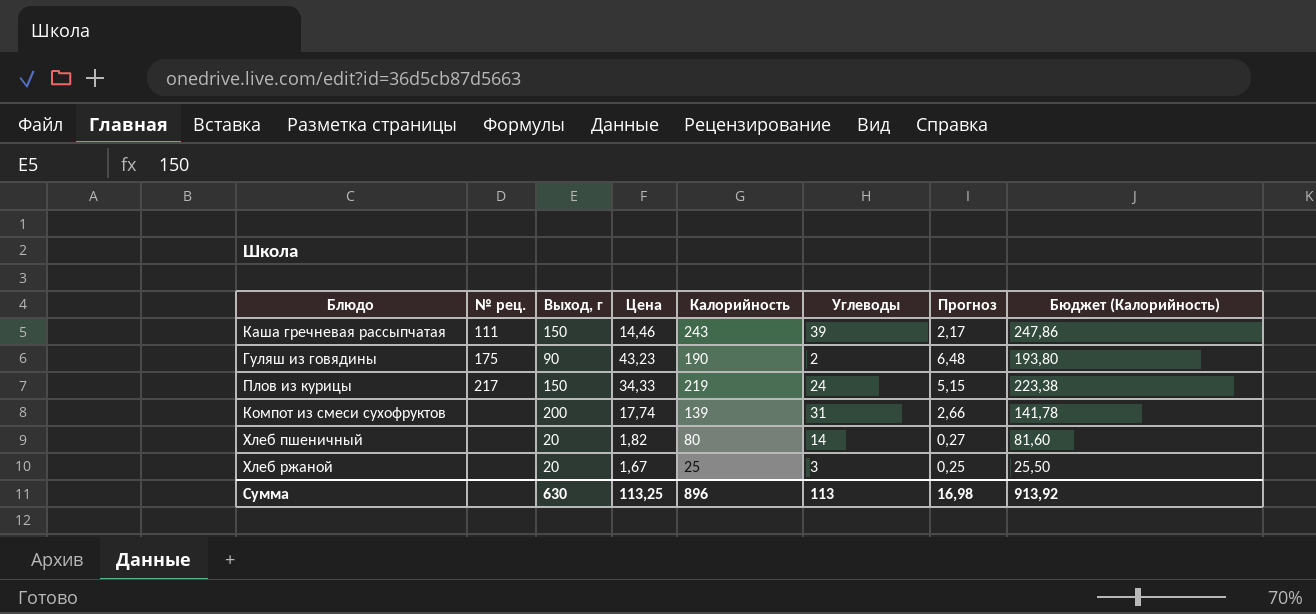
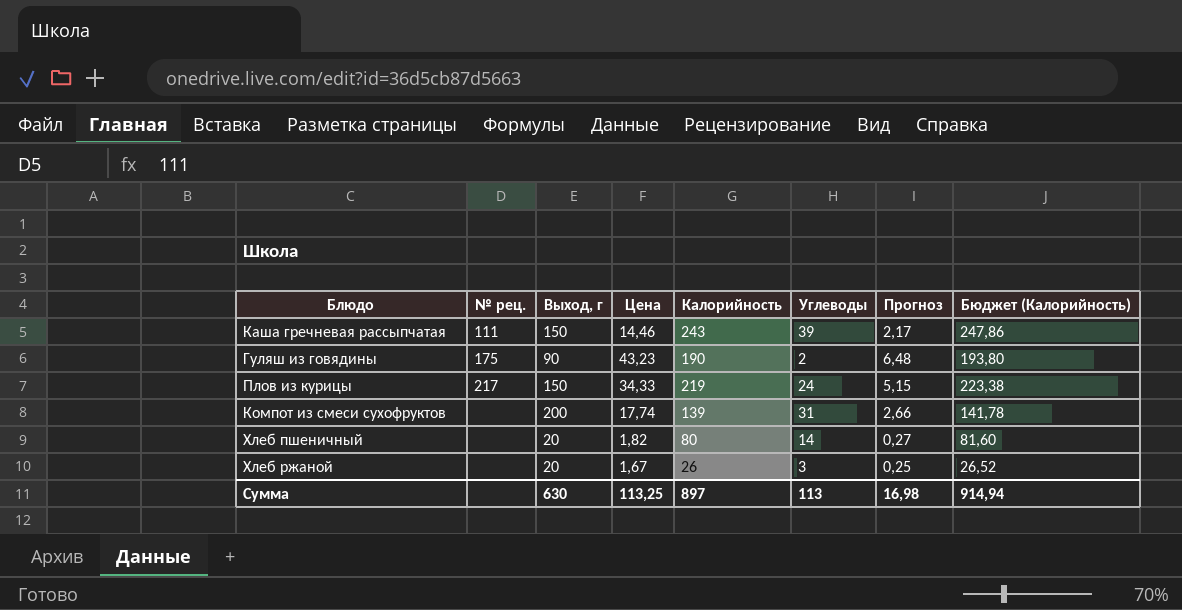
Хлеб ржаной | Калорийность: 25 -> 26
Хлеб ржаной | Бюджет (Калорийность): 25,50 -> 26,52
Сумма | Калорийность: 896 -> 897
Сумма | Бюджет (Калорийность): 913,92 -> 914,94

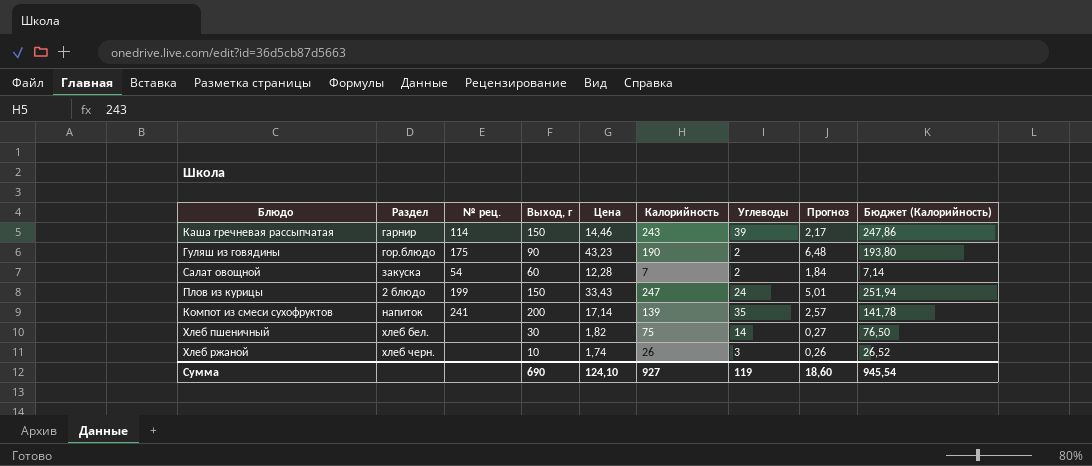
column Раздел | position: none -> 2
Каша гречневая рассыпчатая | № рец.: 111 -> 114
row Салат овощной: none -> закуска | 54 | 60 | 12,28 | 7 | 2 | 1,84 | 7,14
Плов из курицы | № рец.: 217 -> 199
Плов из курицы | Цена: 34,33 -> 33,43
Плов из курицы | Калорийность: 219 -> 247
Плов из курицы | Прогноз: 5,15 -> 5,01
Плов из курицы | Бюджет (Калорийность): 223,38 -> 251,94
Компот из смеси сухофруктов | № рец.: none -> 241
Компот из смеси сухофруктов | Цена: 17,74 -> 17,14
Компот из смеси сухофруктов | Углеводы: 31 -> 35
Компот из смеси сухофруктов | Прогноз: 2,66 -> 2,57
Хлеб пшеничный | Выход, г: 20 -> 30
Хлеб пшеничный | Калорийность: 80 -> 75
Хлеб пшеничный | Бюджет (Калорийность): 81,60 -> 76,50
Хлеб ржаной | Выход, г: 20 -> 10
Хлеб ржаной | Цена: 1,67 -> 1,74
Хлеб ржаной | Прогноз: 0,25 -> 0,26
Сумма | Выход, г: 630 -> 690
Сумма | Цена: 113,25 -> 124,10
Сумма | Калорийность: 897 -> 927
Сумма | Углеводы: 113 -> 119
Сумма | Прогноз: 16,98 -> 18,60
Сумма | Бюджет (Калорийность): 914,94 -> 945,54

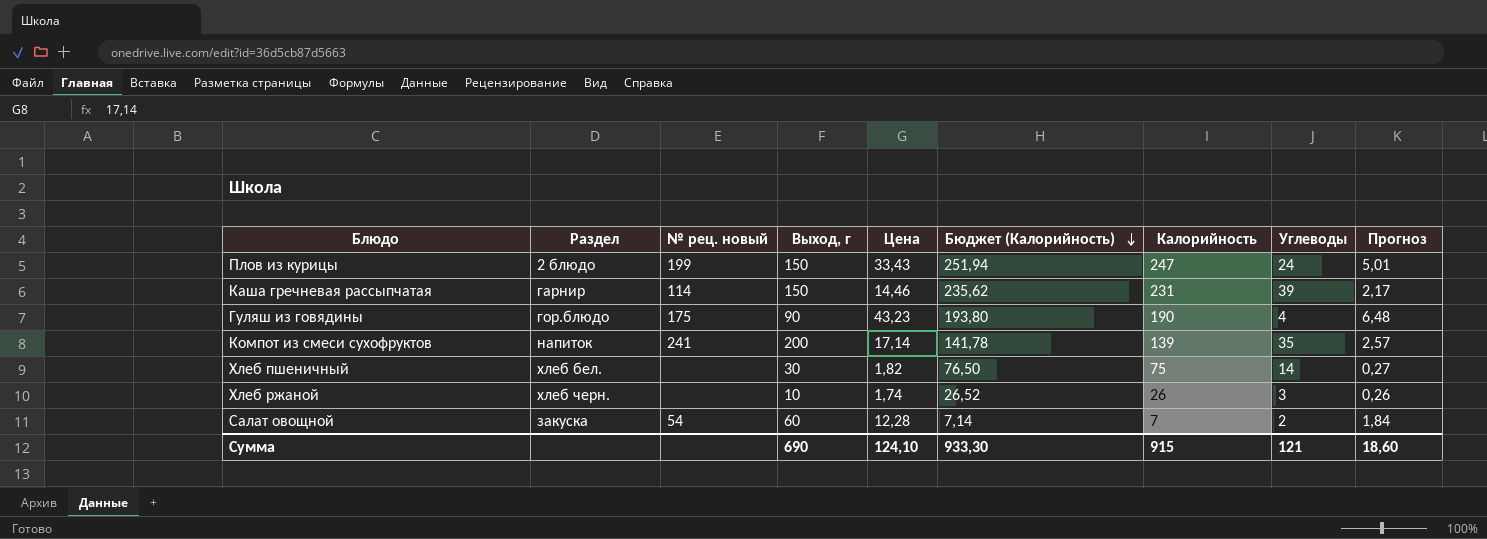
row order: none -> Бюджет (Калорийность) descending
column name: № рец. -> № рец. новый
column Бюджет (Калорийность) | position: 9 -> 6
Каша гречневая рассыпчатая | Бюджет (Калорийность): 247,86 -> 235,62
Каша гречневая рассыпчатая | Калорийность: 243 -> 231
Гуляш из говядины | Углеводы: 2 -> 4
Сумма | Бюджет (Калорийность): 945,54 -> 933,30
Сумма | Калорийность: 927 -> 915
Сумма | Углеводы: 119 -> 121

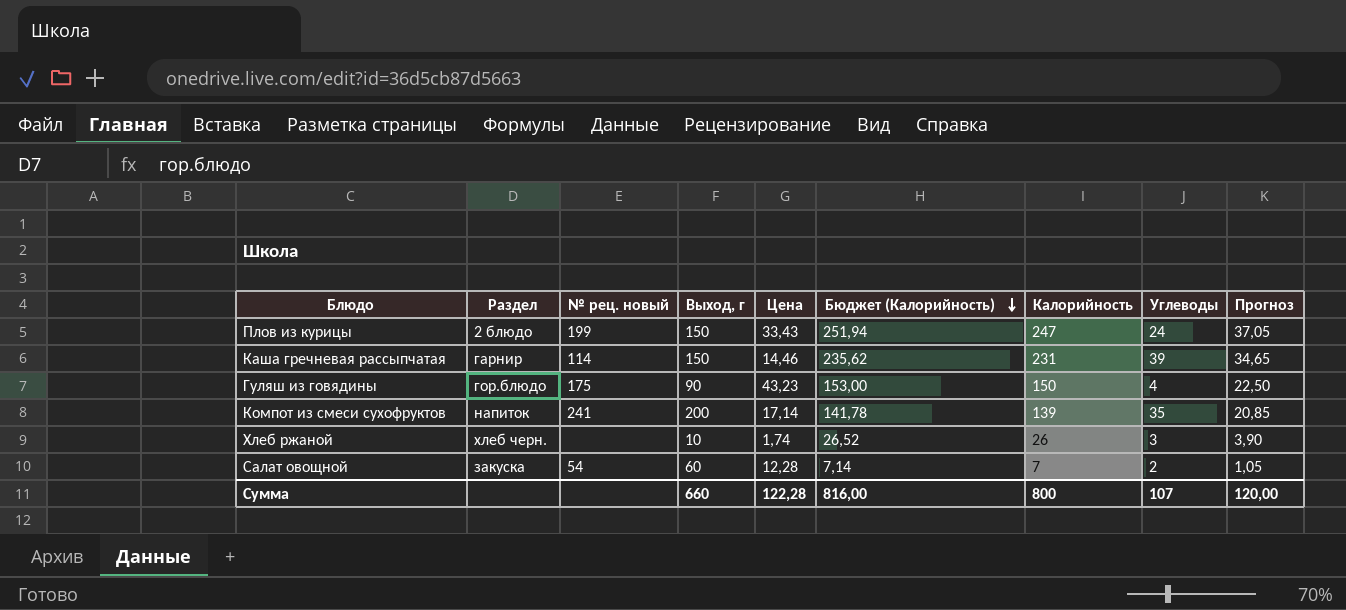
column Прогноз | formula: [Цена] * 0,15 -> [Калорийность] * 0,15
row Хлеб пшеничный: хлеб бел. | none | 30 | 1,82 | 76,50 | 75 | 14 | 0,27 -> none
Гуляш из говядины | Бюджет (Калорийность): 193,80 -> 153,00
Гуляш из говядины | Калорийность: 190 -> 150
Сумма | Выход, г: 690 -> 660
Сумма | Цена: 124,10 -> 122,28
Сумма | Бюджет (Калорийность): 933,30 -> 816,00
Сумма | Калорийность: 915 -> 800
Сумма | Углеводы: 121 -> 107
Сумма | Прогноз: 18,60 -> 120,00

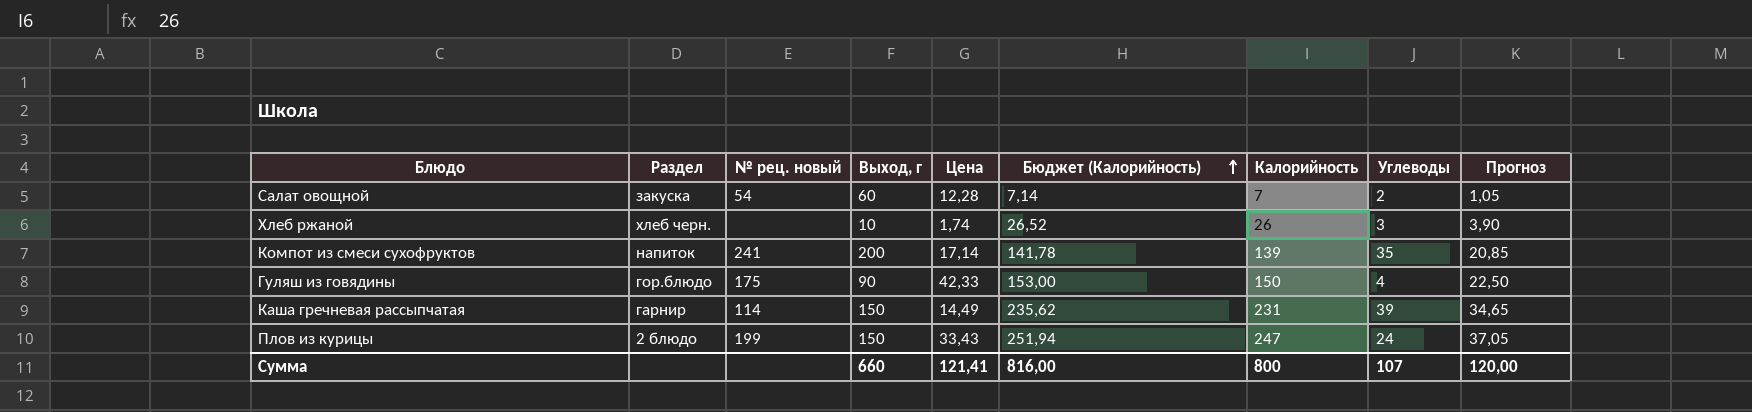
row order: Бюджет (Калорийность) descending -> Бюджет (Калорийность) ascending
Гуляш из говядины | Цена: 43,23 -> 42,33
Каша гречневая рассыпчатая | Цена: 14,46 -> 14,49
Сумма | Цена: 122,28 -> 121,41

